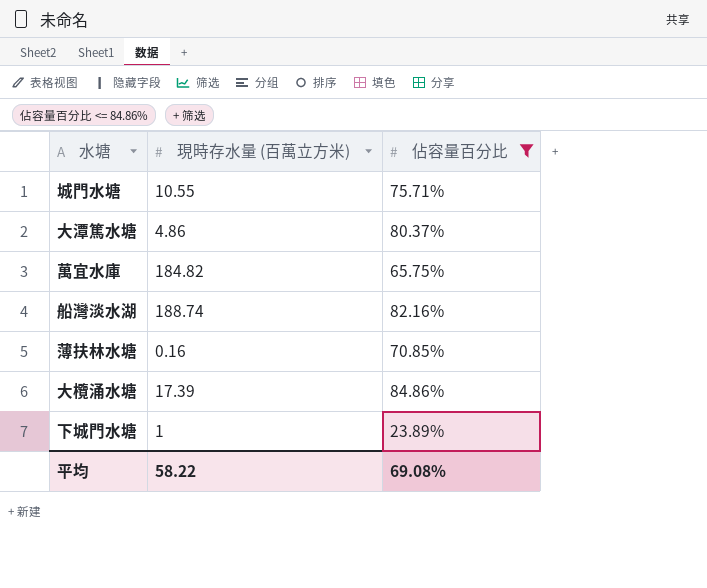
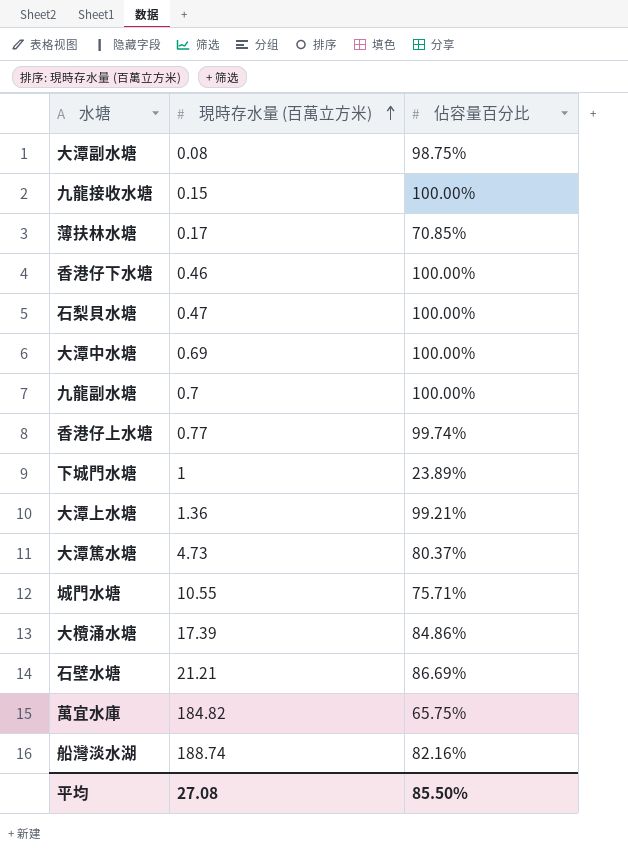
filter: 佔容量百分比 <= 84.86% -> none
row order: none -> 現時存水量 (百萬立方米) ascending
薄扶林水塘 | 現時存水量 (百萬立方米): 0.16 -> 0.17
大潭篤水塘 | 現時存水量 (百萬立方米): 4.86 -> 4.73
平均 | 現時存水量 (百萬立方米): 58.22 -> 27.08
平均 | 佔容量百分比: 69.08% -> 85.50%

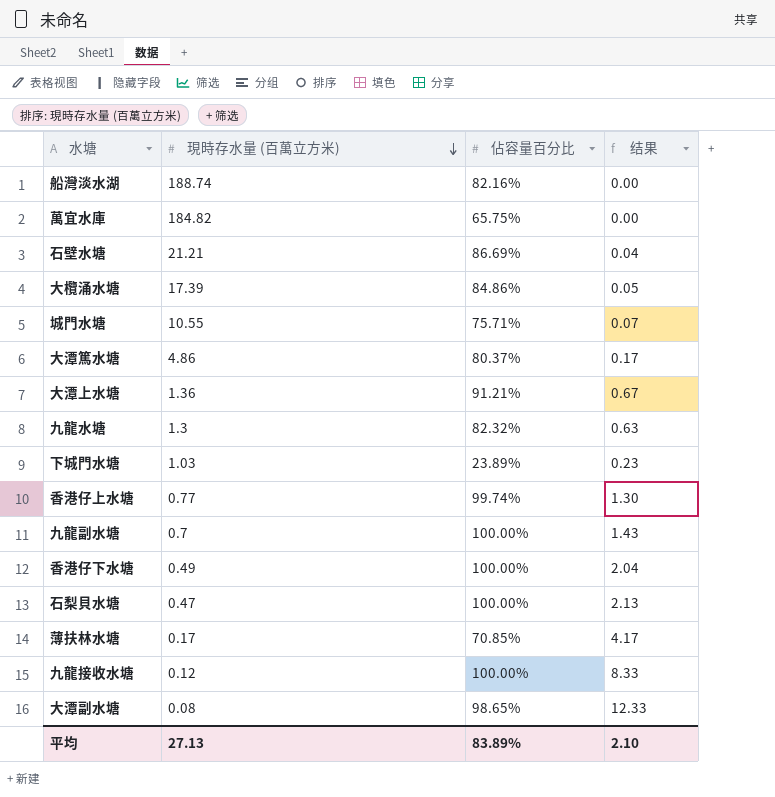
row order: 現時存水量 (百萬立方米) ascending -> 現時存水量 (百萬立方米) descending
column 结果 | formula: none -> [佔容量百分比] / [現時存水量 (百萬立方米)]
row 大潭中水塘: 0.69 | 100.00% -> none
大潭篤水塘 | 現時存水量 (百萬立方米): 4.73 -> 4.86
大潭上水塘 | 佔容量百分比: 99.21% -> 91.21%
row 九龍水塘: none -> 1.3 | 82.32% | 0.63
下城門水塘 | 現時存水量 (百萬立方米): 1 -> 1.03
香港仔下水塘 | 現時存水量 (百萬立方米): 0.46 -> 0.49
九龍接收水塘 | 現時存水量 (百萬立方米): 0.15 -> 0.12
大潭副水塘 | 佔容量百分比: 98.75% -> 98.65%
平均 | 現時存水量 (百萬立方米): 27.08 -> 27.13
平均 | 佔容量百分比: 85.50% -> 83.89%

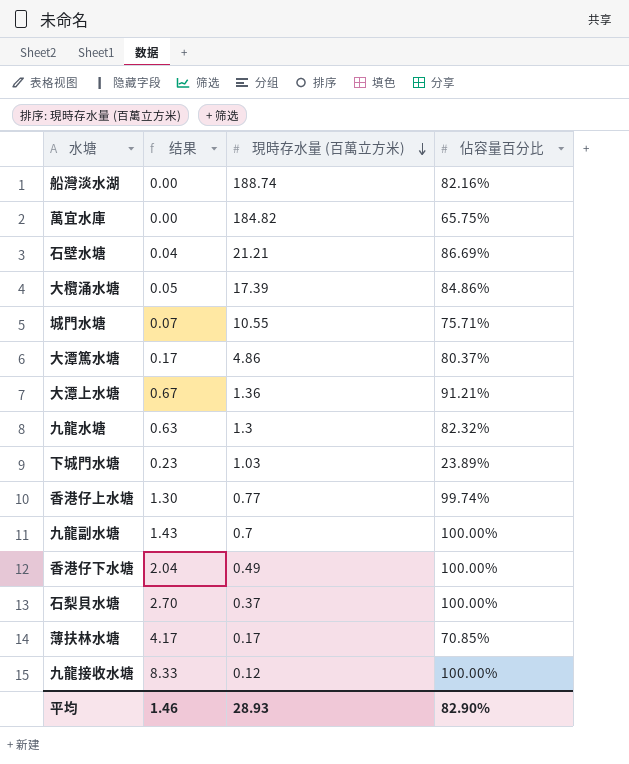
column 结果 | position: 4 -> 2
row 大潭副水塘: 0.08 | 98.65% | 12.33 -> none
石梨貝水塘 | 结果: 2.13 -> 2.70
石梨貝水塘 | 現時存水量 (百萬立方米): 0.47 -> 0.37
平均 | 结果: 2.10 -> 1.46
平均 | 現時存水量 (百萬立方米): 27.13 -> 28.93
平均 | 佔容量百分比: 83.89% -> 82.90%

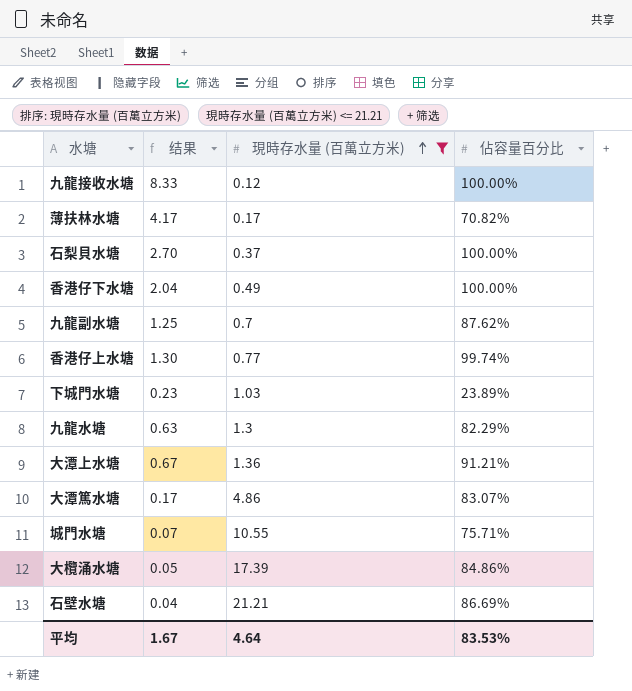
filter: none -> 現時存水量 (百萬立方米) <= 21.21
row order: 現時存水量 (百萬立方米) descending -> 現時存水量 (百萬立方米) ascending
薄扶林水塘 | 佔容量百分比: 70.85% -> 70.82%
九龍副水塘 | 结果: 1.43 -> 1.25
九龍副水塘 | 佔容量百分比: 100.00% -> 87.62%
九龍水塘 | 佔容量百分比: 82.32% -> 82.29%
大潭篤水塘 | 佔容量百分比: 80.37% -> 83.07%
平均 | 结果: 1.46 -> 1.67
平均 | 現時存水量 (百萬立方米): 28.93 -> 4.64
平均 | 佔容量百分比: 82.90% -> 83.53%

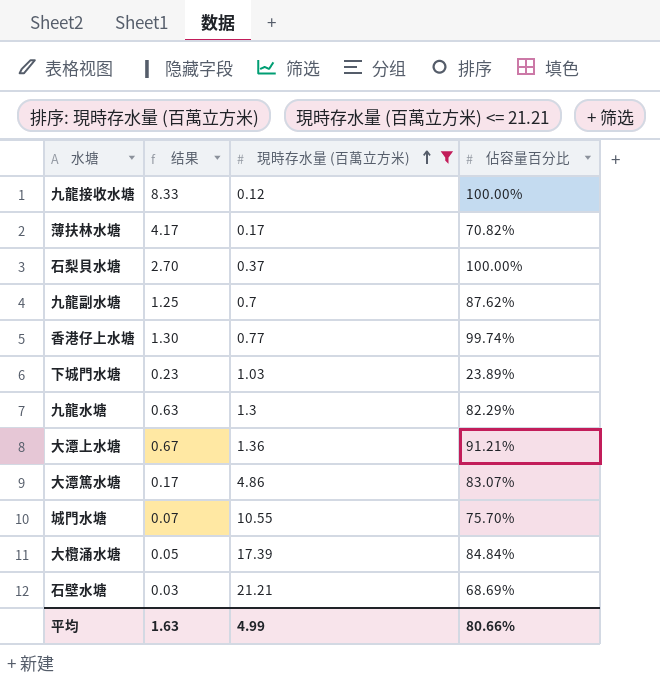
row 香港仔下水塘: 2.04 | 0.49 | 100.00% -> none
城門水塘 | 佔容量百分比: 75.71% -> 75.70%
大欖涌水塘 | 佔容量百分比: 84.86% -> 84.84%
石壁水塘 | 结果: 0.04 -> 0.03
石壁水塘 | 佔容量百分比: 86.69% -> 68.69%
平均 | 结果: 1.67 -> 1.63
平均 | 現時存水量 (百萬立方米): 4.64 -> 4.99
平均 | 佔容量百分比: 83.53% -> 80.66%

